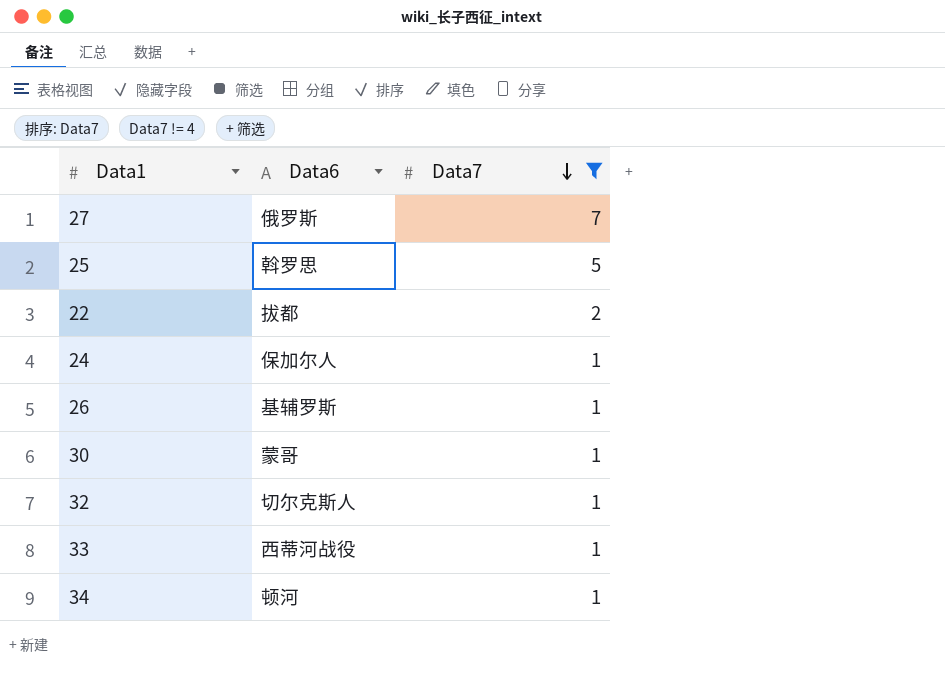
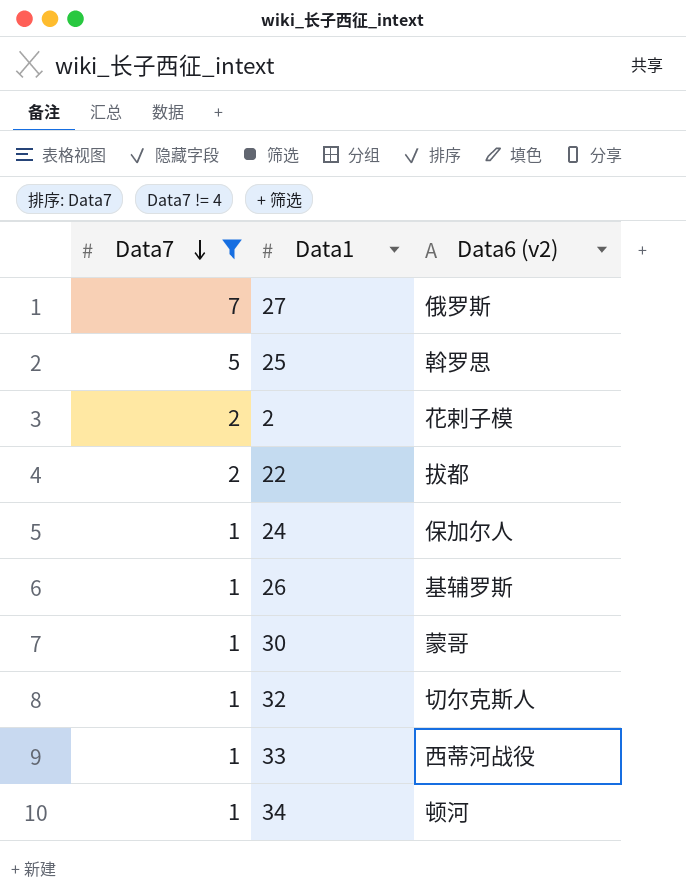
column Data7 | position: 3 -> 1
column name: Data6 -> Data6 (v2)
row 2: none -> 2 | 花剌子模

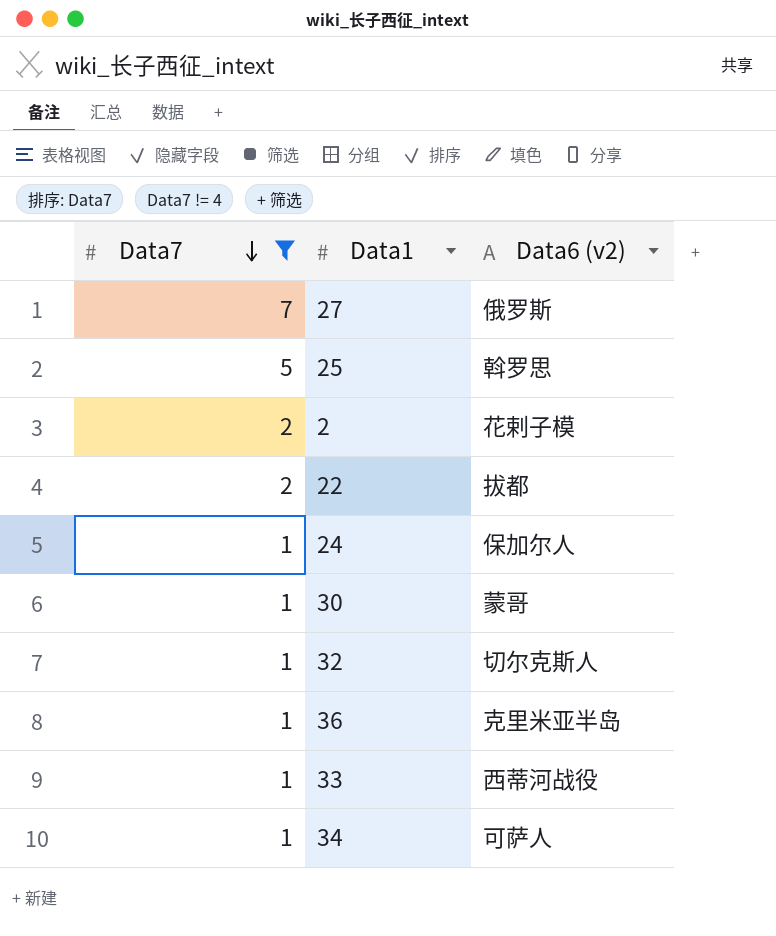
row 26: 1 | 基辅罗斯 -> none
row 36: none -> 1 | 克里米亚半岛
34 | Data6 (v2): 顿河 -> 可萨人

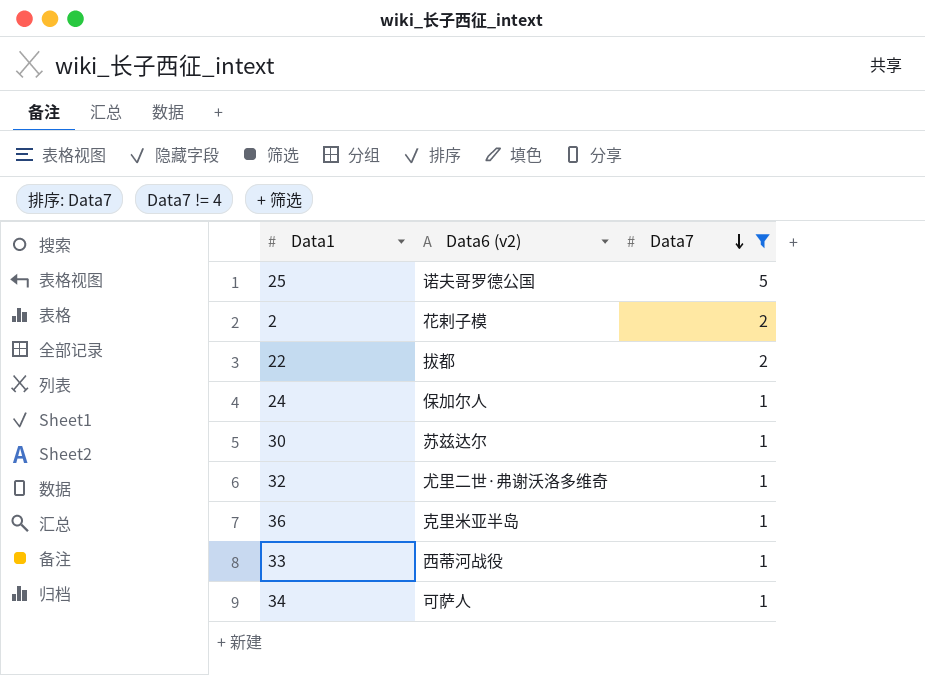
column Data7 | position: 1 -> 3
row 27: 7 | 俄罗斯 -> none
25 | Data6 (v2): 斡罗思 -> 诺夫哥罗德公国
30 | Data6 (v2): 蒙哥 -> 苏兹达尔
32 | Data6 (v2): 切尔克斯人 -> 尤里二世·弗谢沃洛多维奇

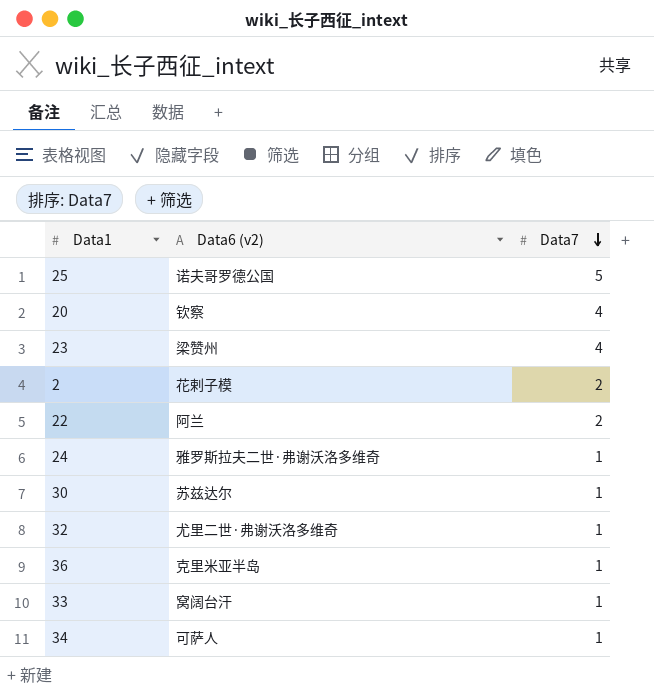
filter: Data7 != 4 -> none
22 | Data6 (v2): 拔都 -> 阿兰
24 | Data6 (v2): 保加尔人 -> 雅罗斯拉夫二世·弗谢沃洛多维奇
33 | Data6 (v2): 西蒂河战役 -> 窝阔台汗

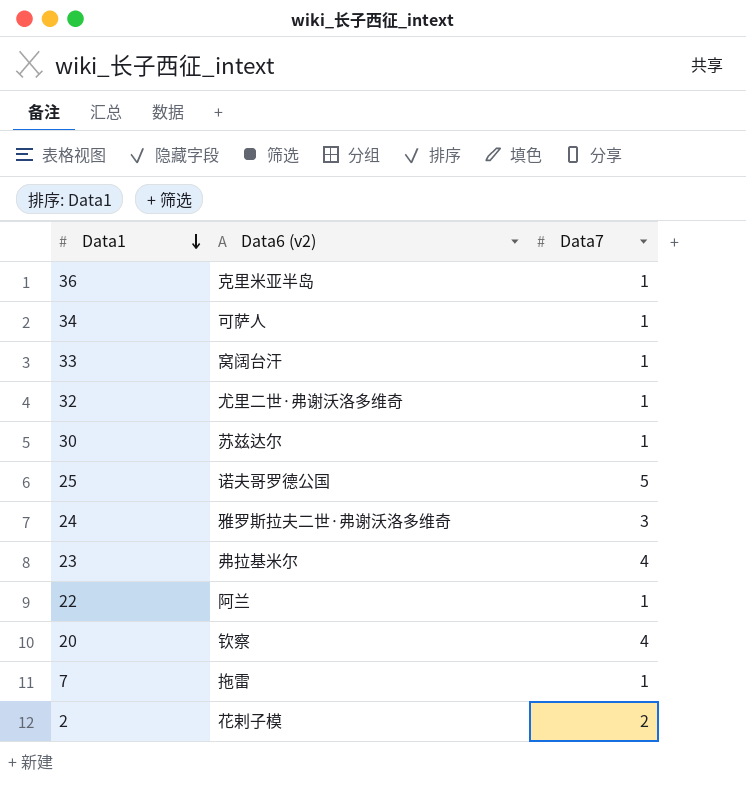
row order: Data7 descending -> Data1 descending
24 | Data7: 1 -> 3
23 | Data6 (v2): 梁赞州 -> 弗拉基米尔
22 | Data7: 2 -> 1
row 7: none -> 拖雷 | 1

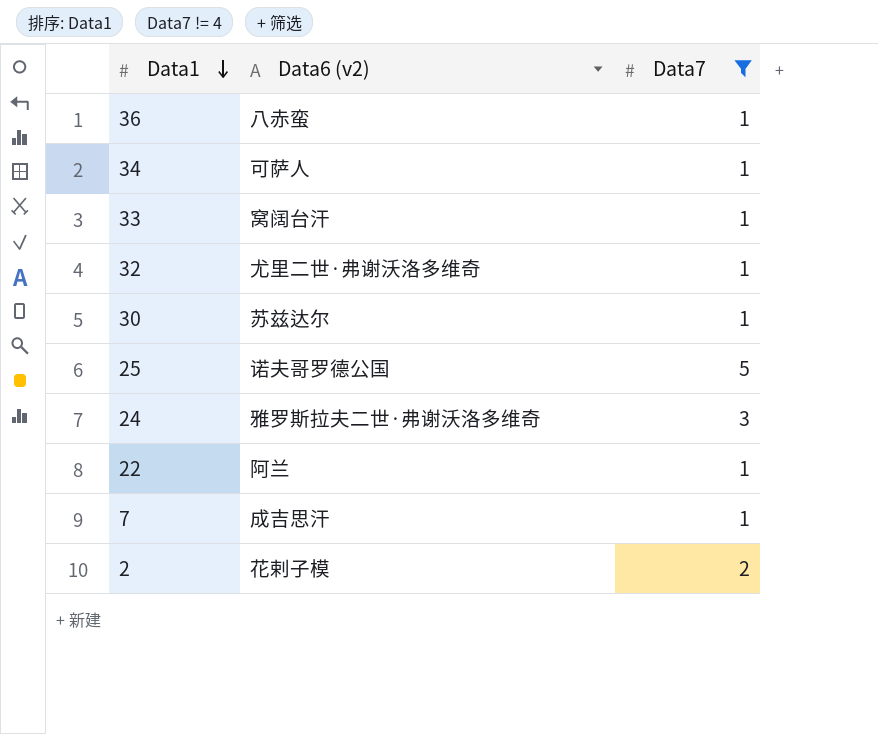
filter: none -> Data7 != 4
36 | Data6 (v2): 克里米亚半岛 -> 八赤蛮
7 | Data6 (v2): 拖雷 -> 成吉思汗

